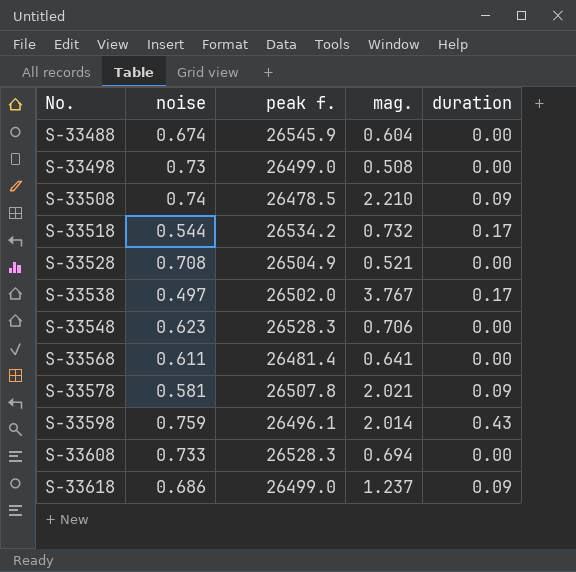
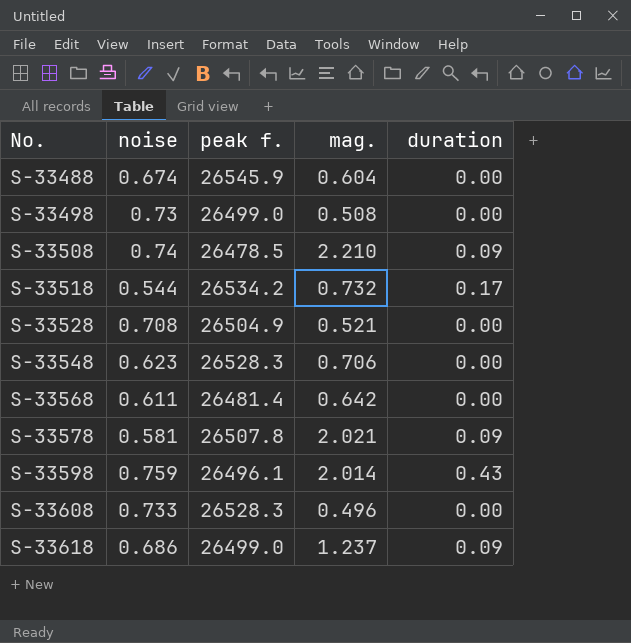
row S-33538: 0.497 | 26502.0 | 3.767 | 0.17 -> none
S-33568 | mag.: 0.641 -> 0.642
S-33608 | mag.: 0.694 -> 0.496

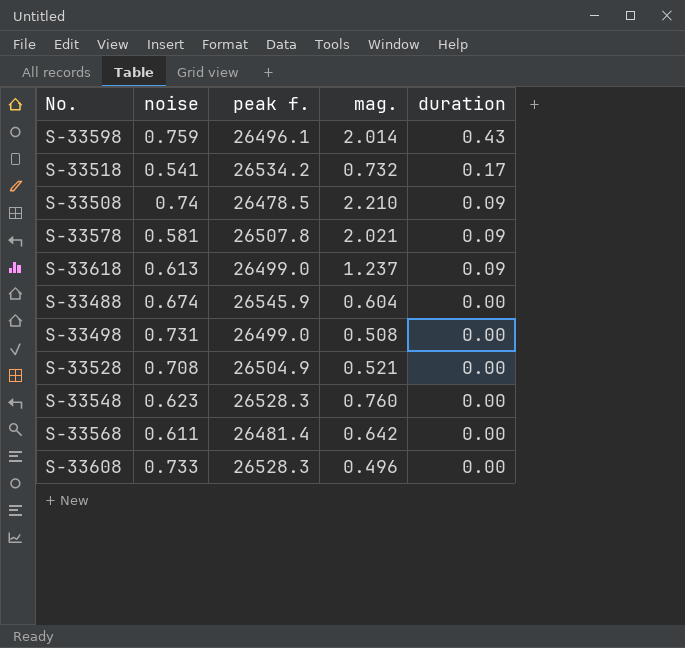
row order: No. ascending -> duration descending
S-33518 | noise: 0.544 -> 0.541
S-33618 | noise: 0.686 -> 0.613
S-33498 | noise: 0.73 -> 0.731
S-33548 | mag.: 0.706 -> 0.760

